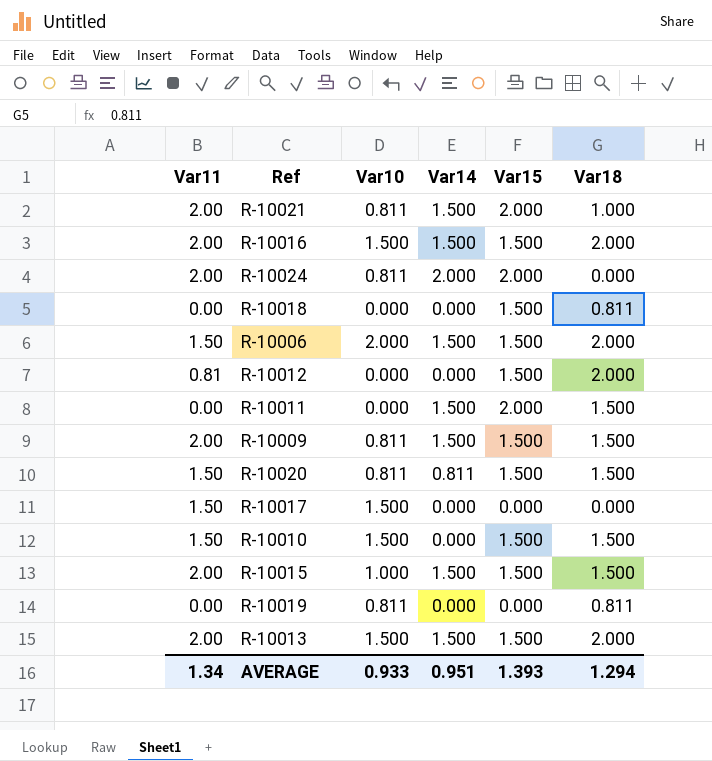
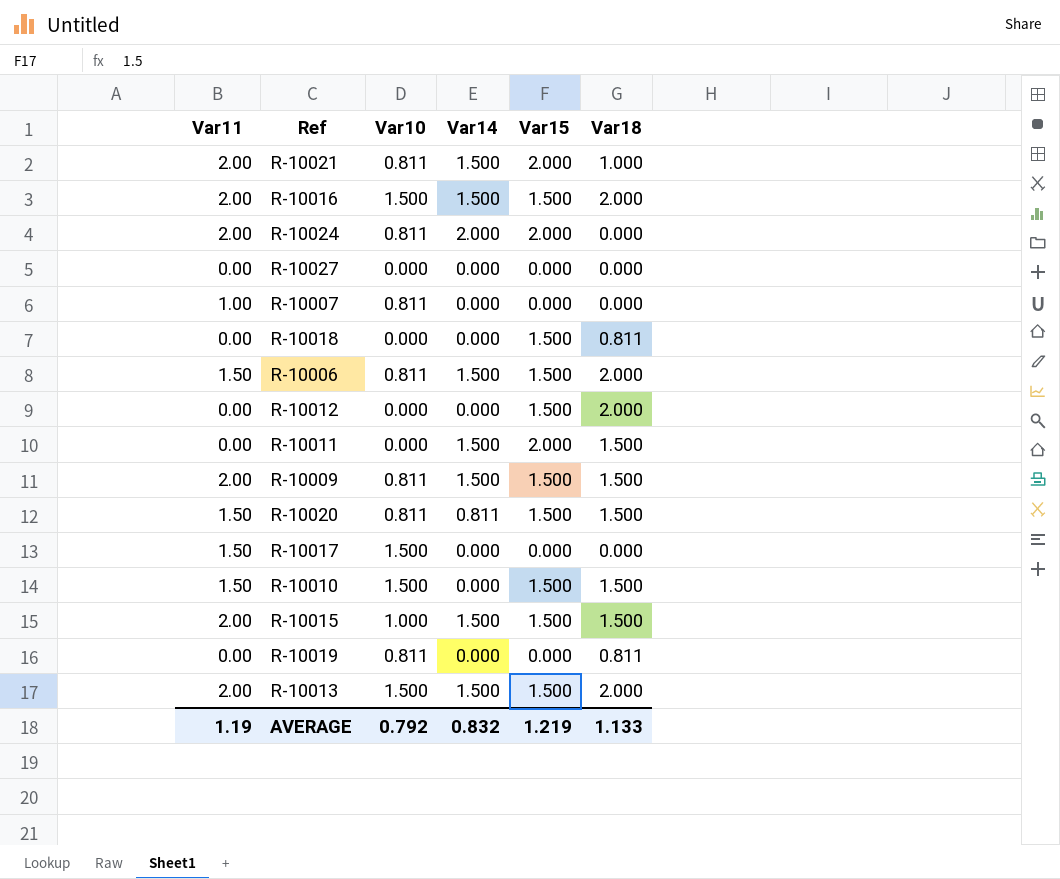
row R-10027: none -> 0.00 | 0.000 | 0.000 | 0.000 | 0.000
row R-10007: none -> 1.00 | 0.811 | 0.000 | 0.000 | 0.000
R-10006 | Var10: 2.000 -> 0.811
R-10012 | Var11: 0.81 -> 0.00
AVERAGE | Var11: 1.34 -> 1.19
AVERAGE | Var10: 0.933 -> 0.792
AVERAGE | Var14: 0.951 -> 0.832
AVERAGE | Var15: 1.393 -> 1.219
AVERAGE | Var18: 1.294 -> 1.133

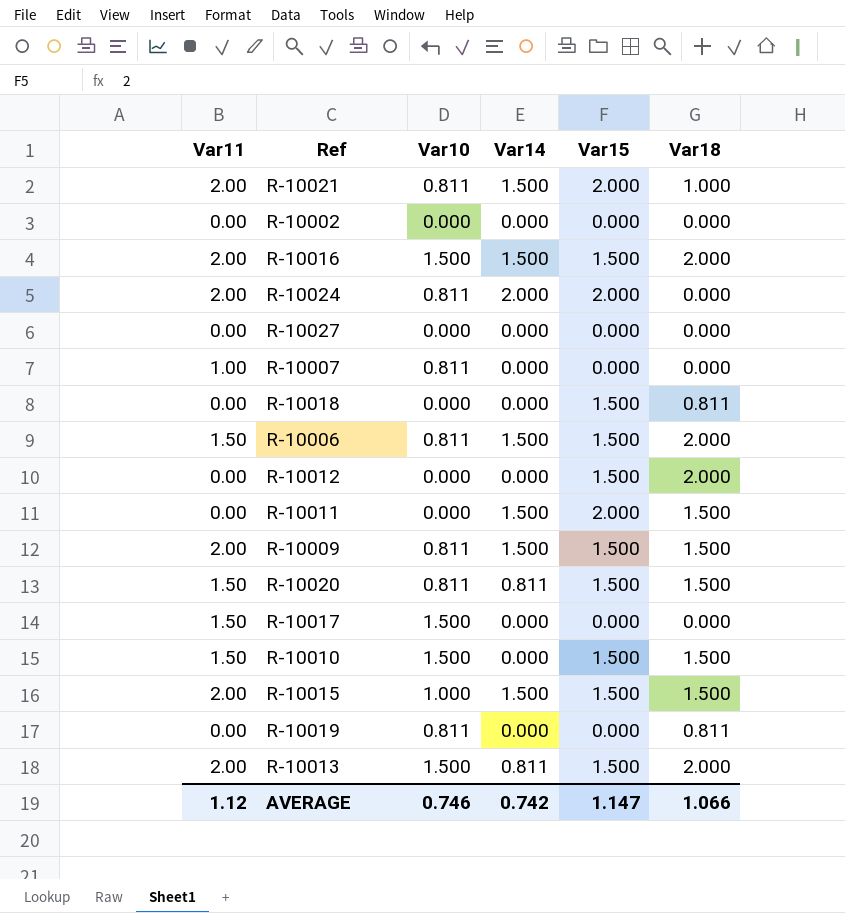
row R-10002: none -> 0.00 | 0.000 | 0.000 | 0.000 | 0.000
R-10013 | Var14: 1.500 -> 0.811
AVERAGE | Var11: 1.19 -> 1.12
AVERAGE | Var10: 0.792 -> 0.746
AVERAGE | Var14: 0.832 -> 0.742
AVERAGE | Var15: 1.219 -> 1.147
AVERAGE | Var18: 1.133 -> 1.066

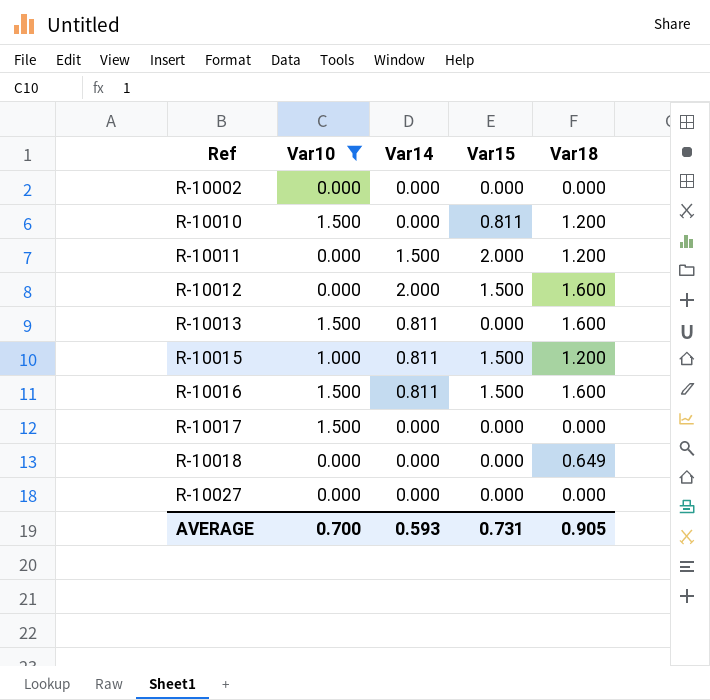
filter: none -> Var10 != 0.811
row order: none -> Ref ascending
column Var11 | position: 1 -> none
R-10010 | Var15: 1.500 -> 0.811
R-10010 | Var18: 1.500 -> 1.200
R-10011 | Var18: 1.500 -> 1.200
R-10012 | Var14: 0.000 -> 2.000
R-10012 | Var18: 2.000 -> 1.600
R-10013 | Var15: 1.500 -> 0.000
R-10013 | Var18: 2.000 -> 1.600
R-10015 | Var14: 1.500 -> 0.811
R-10015 | Var18: 1.500 -> 1.200
R-10016 | Var14: 1.500 -> 0.811
R-10016 | Var18: 2.000 -> 1.600
R-10018 | Var15: 1.500 -> 0.000
R-10018 | Var18: 0.811 -> 0.649
AVERAGE | Var10: 0.746 -> 0.700
AVERAGE | Var14: 0.742 -> 0.593
AVERAGE | Var15: 1.147 -> 0.731
AVERAGE | Var18: 1.066 -> 0.905

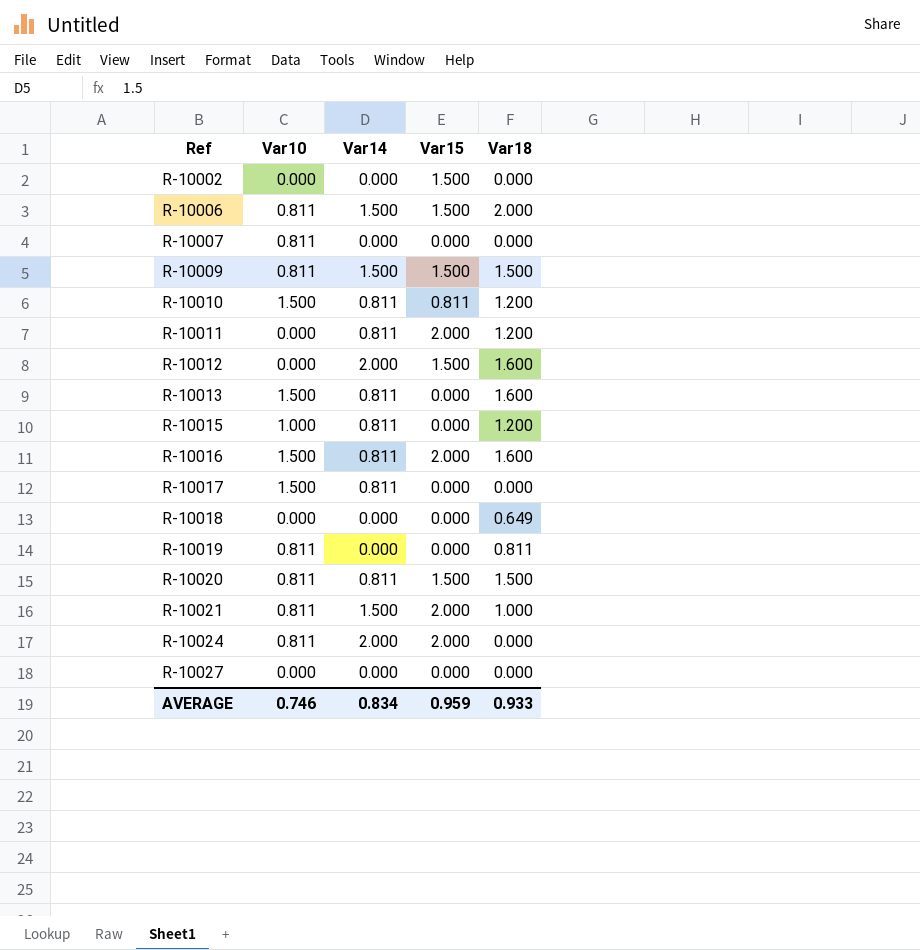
filter: Var10 != 0.811 -> none
R-10002 | Var15: 0.000 -> 1.500
R-10010 | Var14: 0.000 -> 0.811
R-10011 | Var14: 1.500 -> 0.811
R-10015 | Var15: 1.500 -> 0.000
R-10016 | Var15: 1.500 -> 2.000
R-10017 | Var14: 0.000 -> 0.811
AVERAGE | Var10: 0.700 -> 0.746
AVERAGE | Var14: 0.593 -> 0.834
AVERAGE | Var15: 0.731 -> 0.959
AVERAGE | Var18: 0.905 -> 0.933

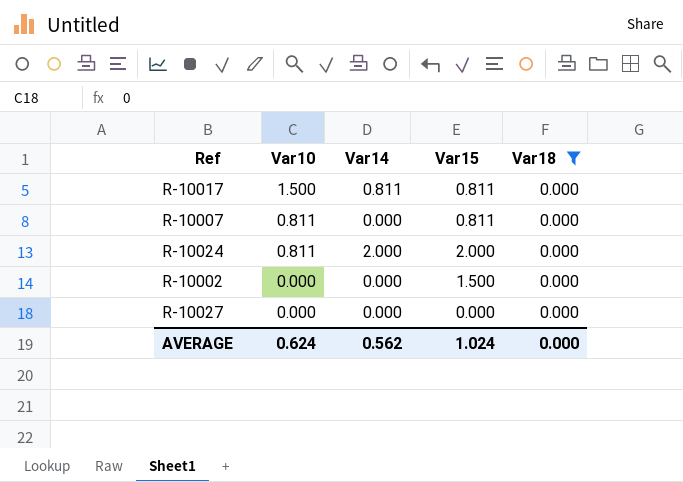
filter: none -> Var18 = 0.000
row order: Ref ascending -> Var10 descending
R-10017 | Var15: 0.000 -> 0.811
R-10007 | Var15: 0.000 -> 0.811
AVERAGE | Var10: 0.746 -> 0.624
AVERAGE | Var14: 0.834 -> 0.562
AVERAGE | Var15: 0.959 -> 1.024
AVERAGE | Var18: 0.933 -> 0.000

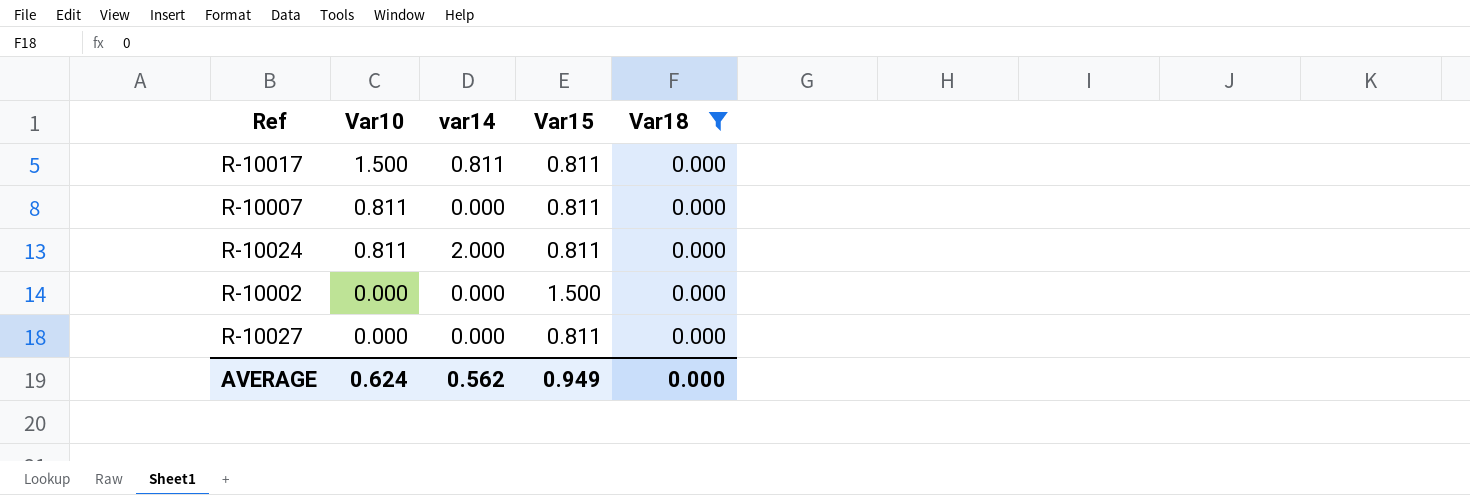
column name: Var14 -> var14
R-10024 | Var15: 2.000 -> 0.811
R-10027 | Var15: 0.000 -> 0.811
AVERAGE | Var15: 1.024 -> 0.949

